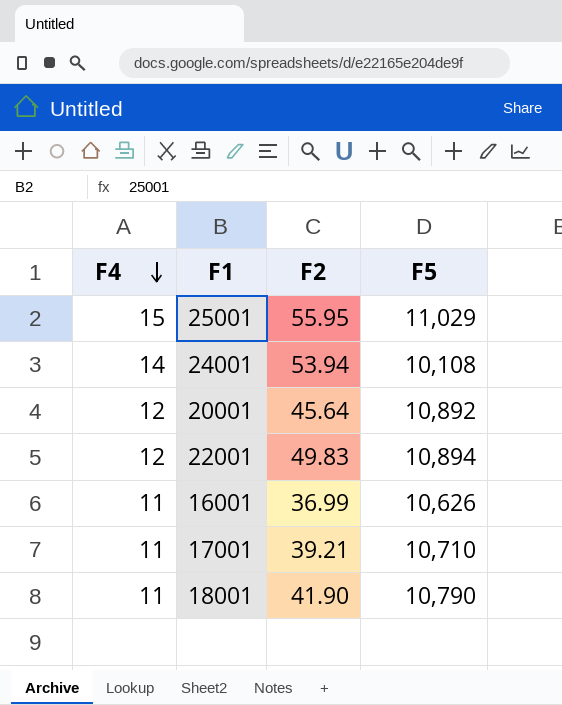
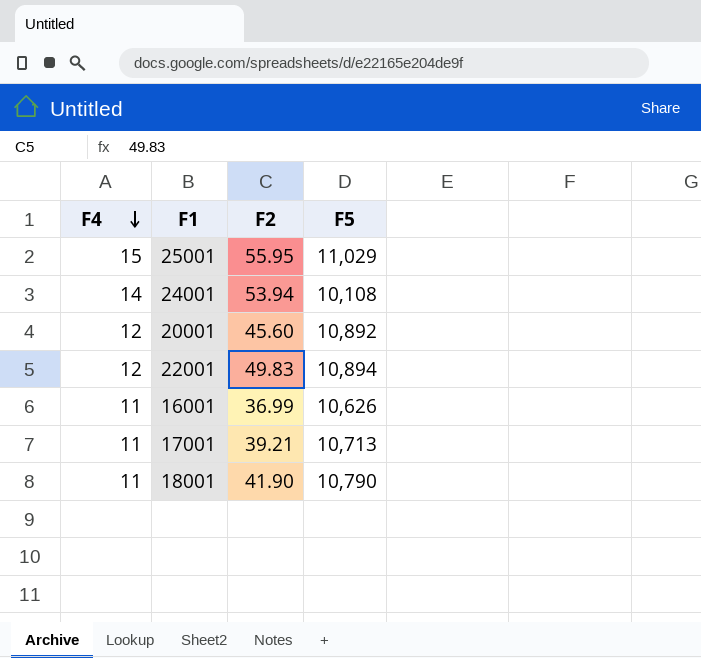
20001 | F2: 45.64 -> 45.60
17001 | F5: 10,710 -> 10,713

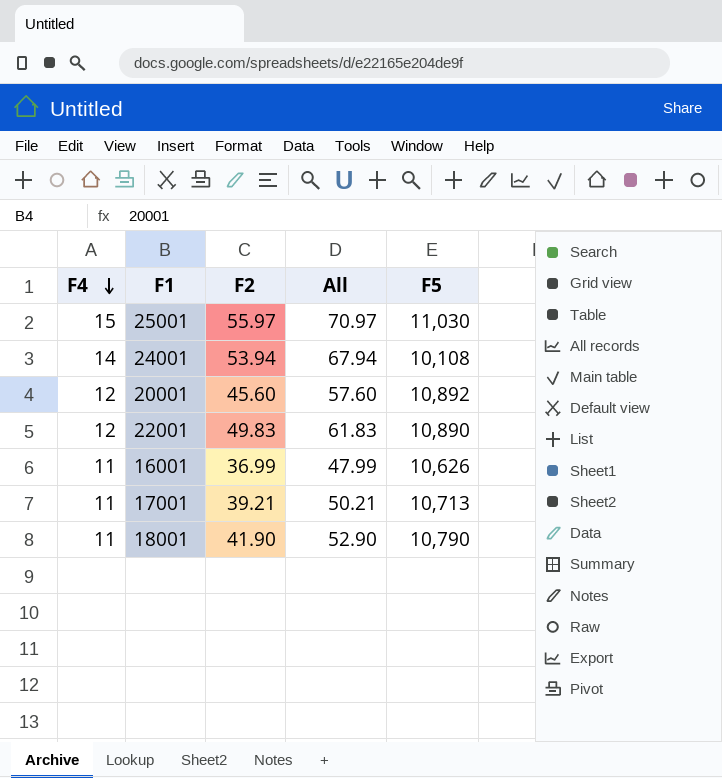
column All | formula: none -> [F4] + [F2]
25001 | F2: 55.95 -> 55.97
25001 | F5: 11,029 -> 11,030
22001 | F5: 10,894 -> 10,890

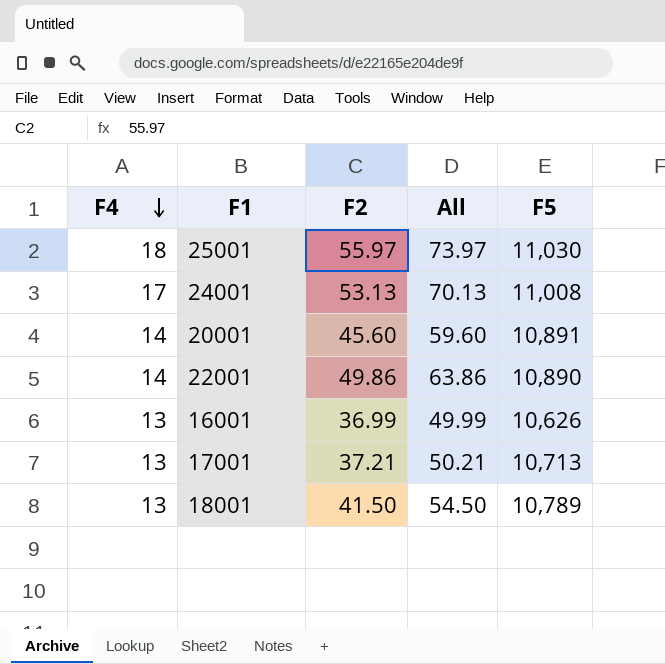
25001 | F4: 15 -> 18
25001 | All: 70.97 -> 73.97
24001 | F4: 14 -> 17
24001 | F2: 53.94 -> 53.13
24001 | All: 67.94 -> 70.13
24001 | F5: 10,108 -> 11,008
20001 | F4: 12 -> 14
20001 | All: 57.60 -> 59.60
20001 | F5: 10,892 -> 10,891
22001 | F4: 12 -> 14
22001 | F2: 49.83 -> 49.86
22001 | All: 61.83 -> 63.86
16001 | F4: 11 -> 13
16001 | All: 47.99 -> 49.99
17001 | F4: 11 -> 13
17001 | F2: 39.21 -> 37.21
18001 | F4: 11 -> 13
18001 | F2: 41.90 -> 41.50
18001 | All: 52.90 -> 54.50
18001 | F5: 10,790 -> 10,789

